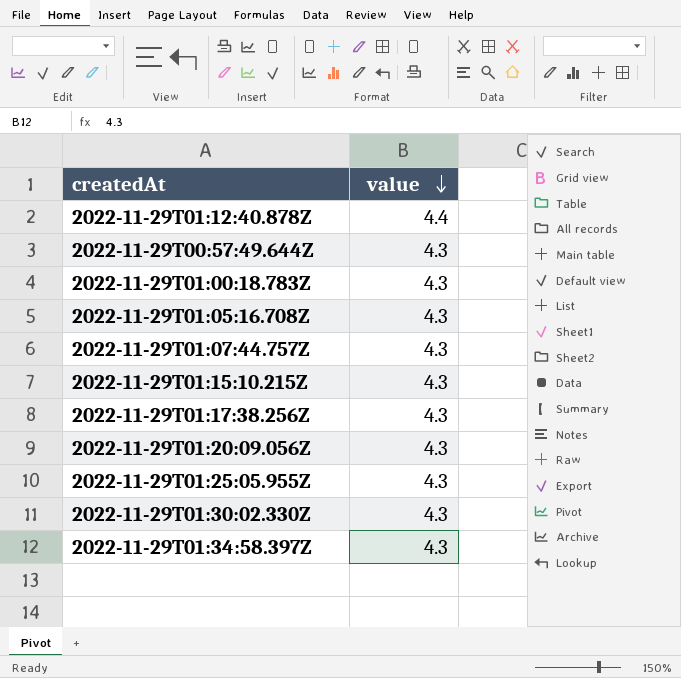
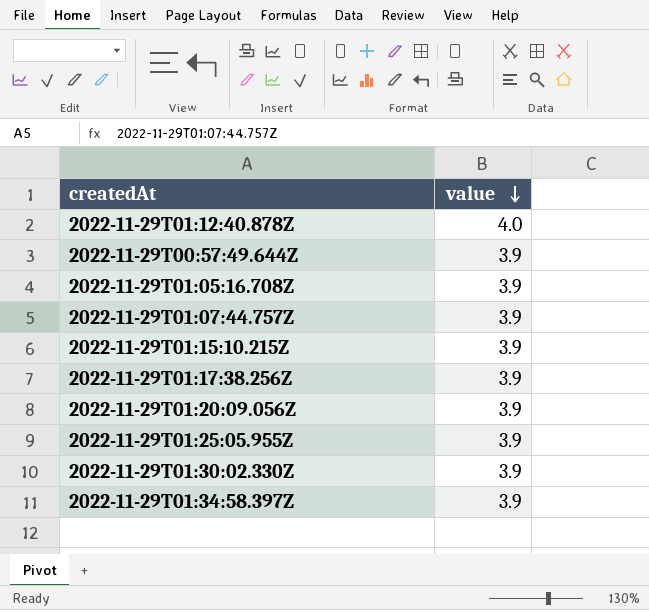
row 2022-11-29T01:00:18.783Z: 4.3 -> none
2022-11-29T01:12:40.878Z | value: 4.4 -> 4.0
2022-11-29T00:57:49.644Z | value: 4.3 -> 3.9
2022-11-29T01:05:16.708Z | value: 4.3 -> 3.9
2022-11-29T01:07:44.757Z | value: 4.3 -> 3.9
2022-11-29T01:15:10.215Z | value: 4.3 -> 3.9
2022-11-29T01:17:38.256Z | value: 4.3 -> 3.9
2022-11-29T01:20:09.056Z | value: 4.3 -> 3.9
2022-11-29T01:25:05.955Z | value: 4.3 -> 3.9
2022-11-29T01:30:02.330Z | value: 4.3 -> 3.9
2022-11-29T01:34:58.397Z | value: 4.3 -> 3.9

